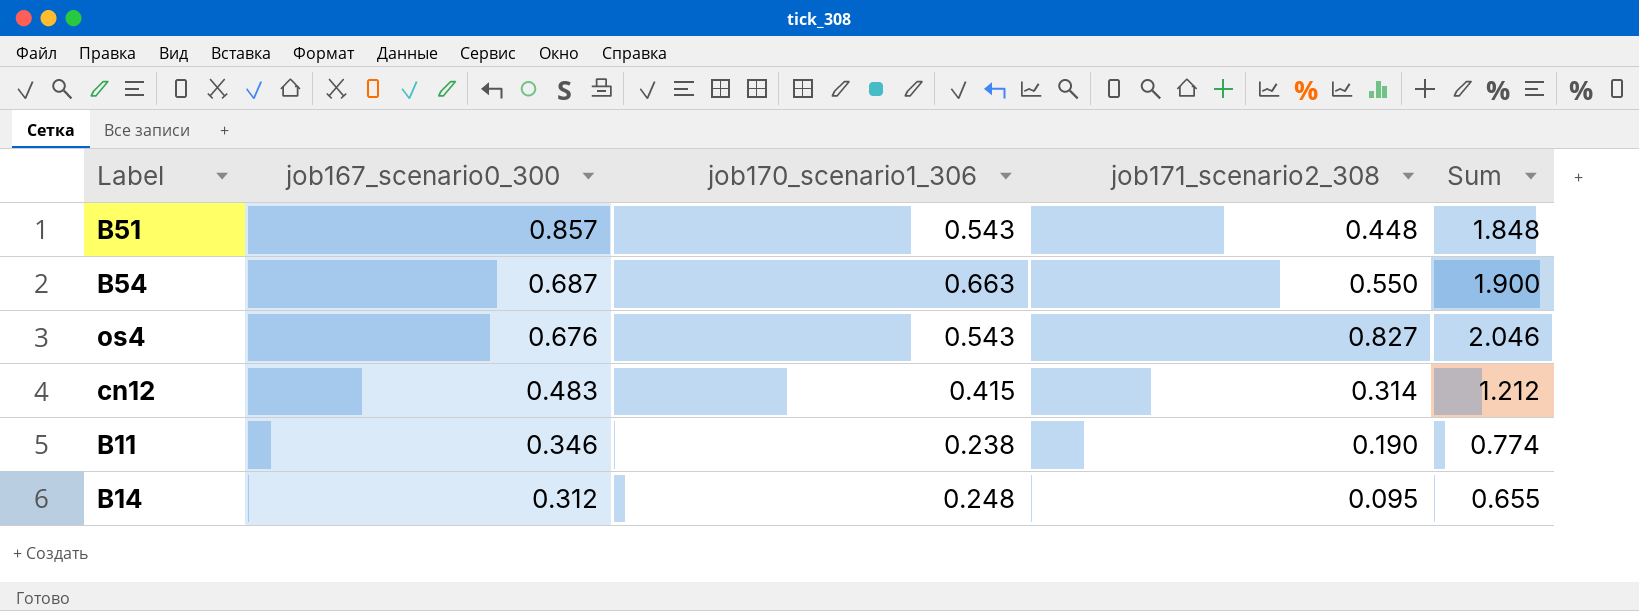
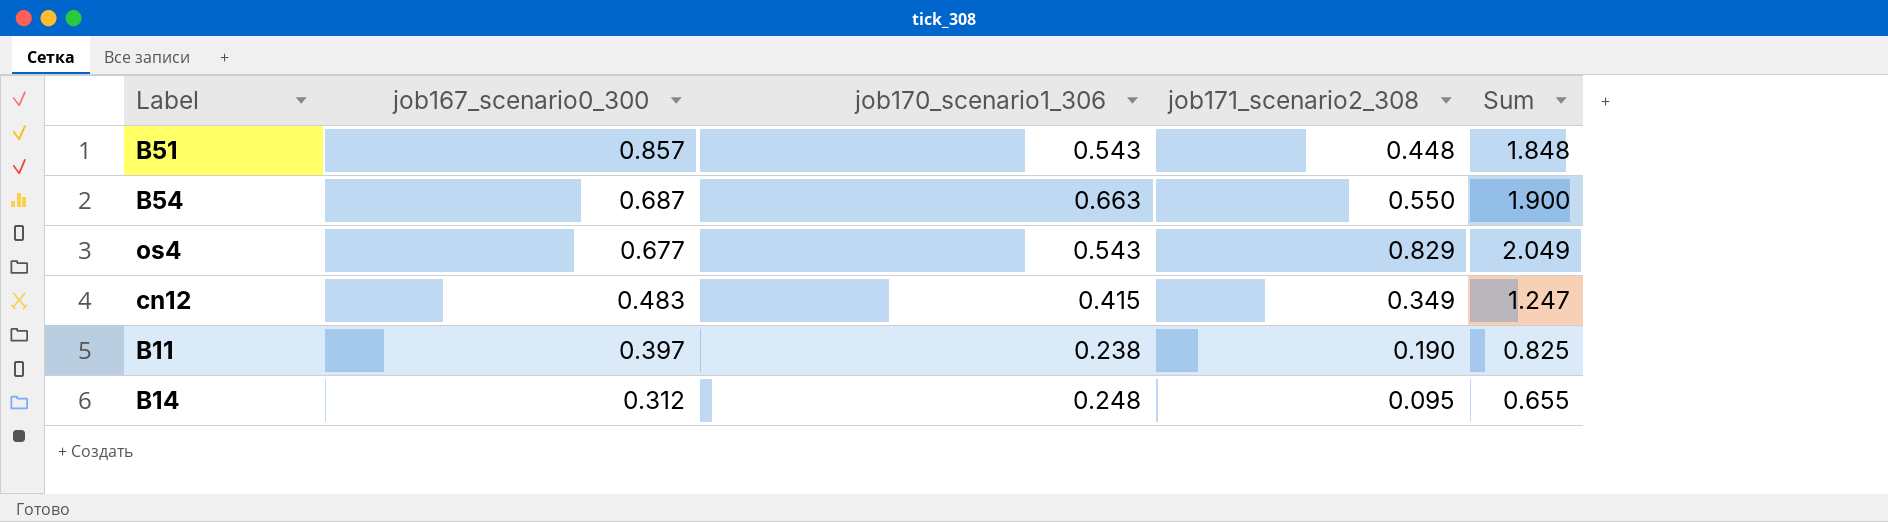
os4 | job167_scenario0_300: 0.676 -> 0.677
os4 | job171_scenario2_308: 0.827 -> 0.829
os4 | Sum: 2.046 -> 2.049
cn12 | job171_scenario2_308: 0.314 -> 0.349
cn12 | Sum: 1.212 -> 1.247
B11 | job167_scenario0_300: 0.346 -> 0.397
B11 | Sum: 0.774 -> 0.825

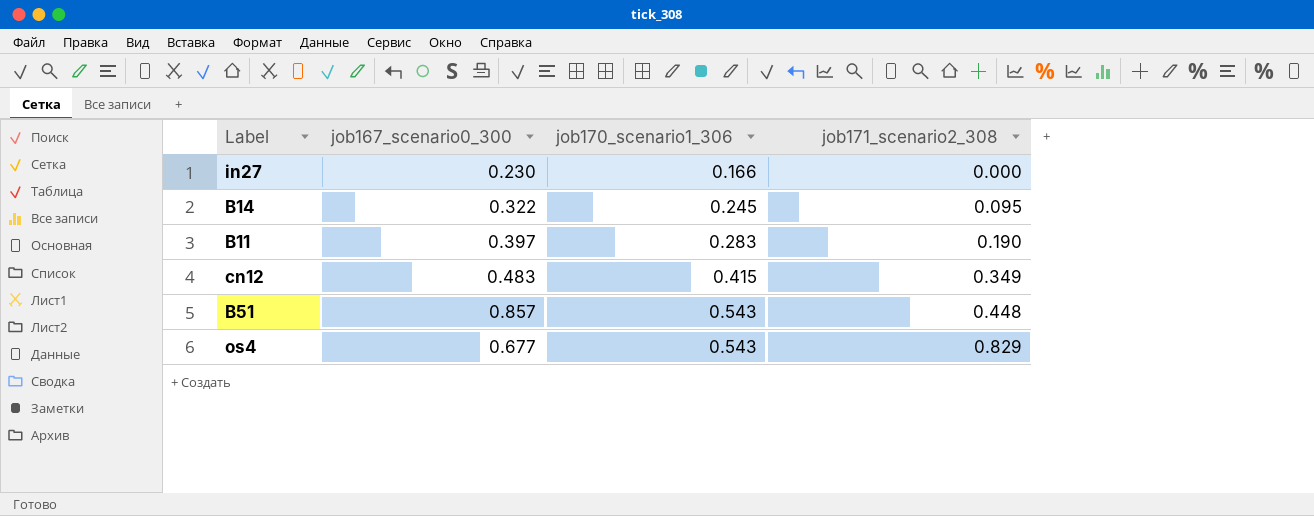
row order: job167_scenario0_300 descending -> job170_scenario1_306 ascending
column Sum | formula: [job167_scenario0_300] + [job170_scenario1_306] + [job171_scenario2_308] -> none
row B54: 0.687 | 0.663 | 0.550 | 1.900 -> none
row in27: none -> 0.230 | 0.166 | 0.000
B14 | job167_scenario0_300: 0.312 -> 0.322
B14 | job170_scenario1_306: 0.248 -> 0.245
B11 | job170_scenario1_306: 0.238 -> 0.283

